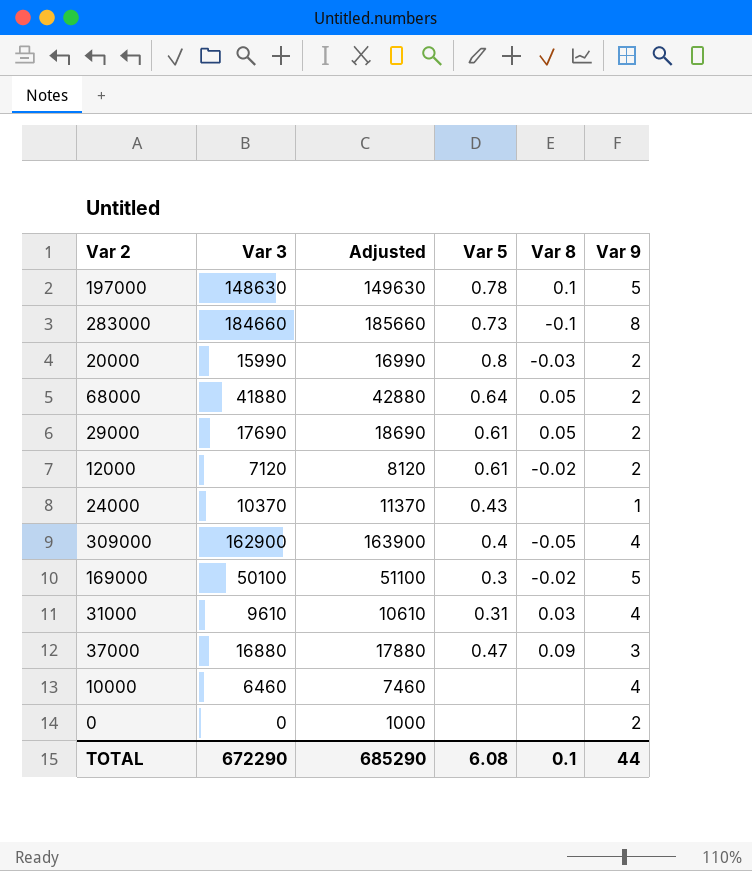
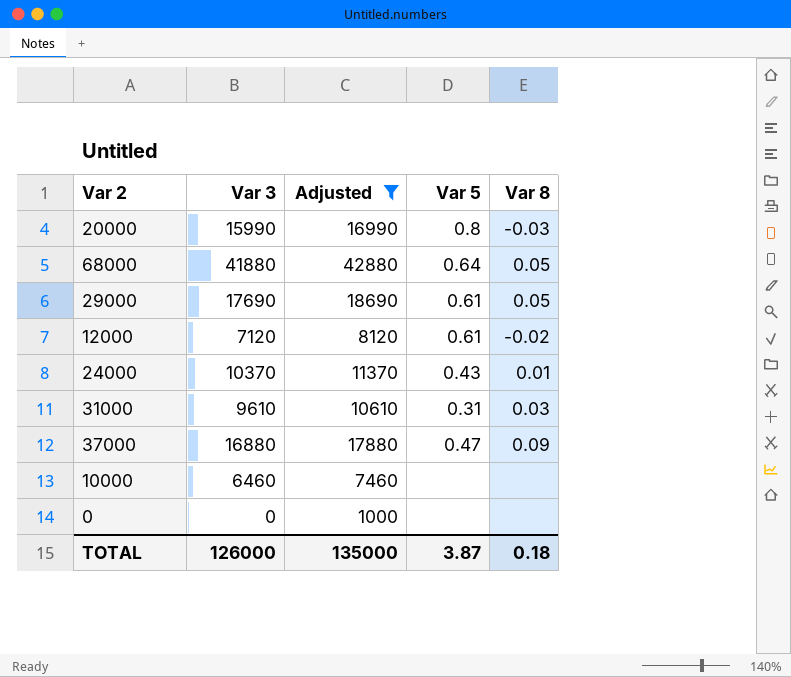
filter: none -> Adjusted <= 42880
column Var 9 | position: 6 -> none
24000 | Var 8: none -> 0.01
TOTAL | Var 3: 672290 -> 126000
TOTAL | Adjusted: 685290 -> 135000
TOTAL | Var 5: 6.08 -> 3.87
TOTAL | Var 8: 0.1 -> 0.18

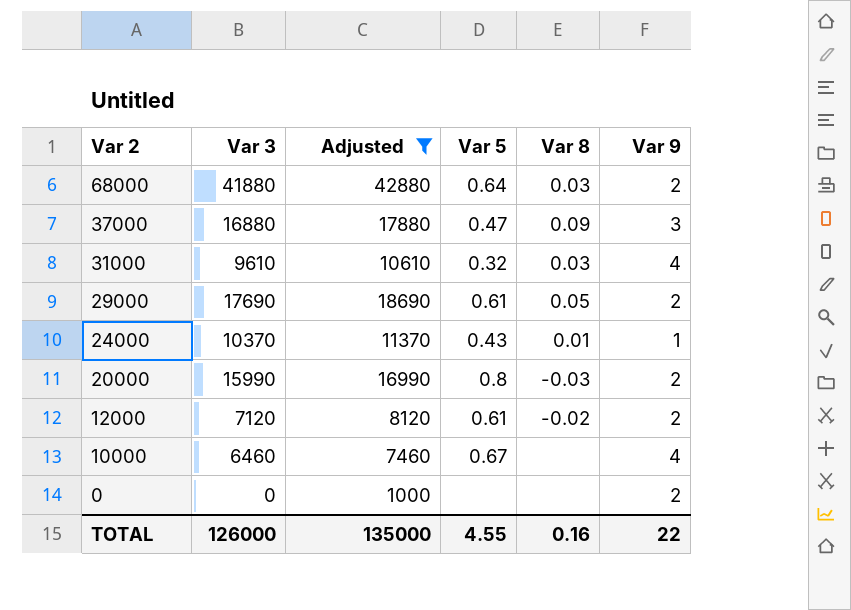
row order: none -> Var 2 descending
column Var 9 | position: none -> 6
68000 | Var 8: 0.05 -> 0.03
31000 | Var 5: 0.31 -> 0.32
10000 | Var 5: none -> 0.67
TOTAL | Var 5: 3.87 -> 4.55
TOTAL | Var 8: 0.18 -> 0.16

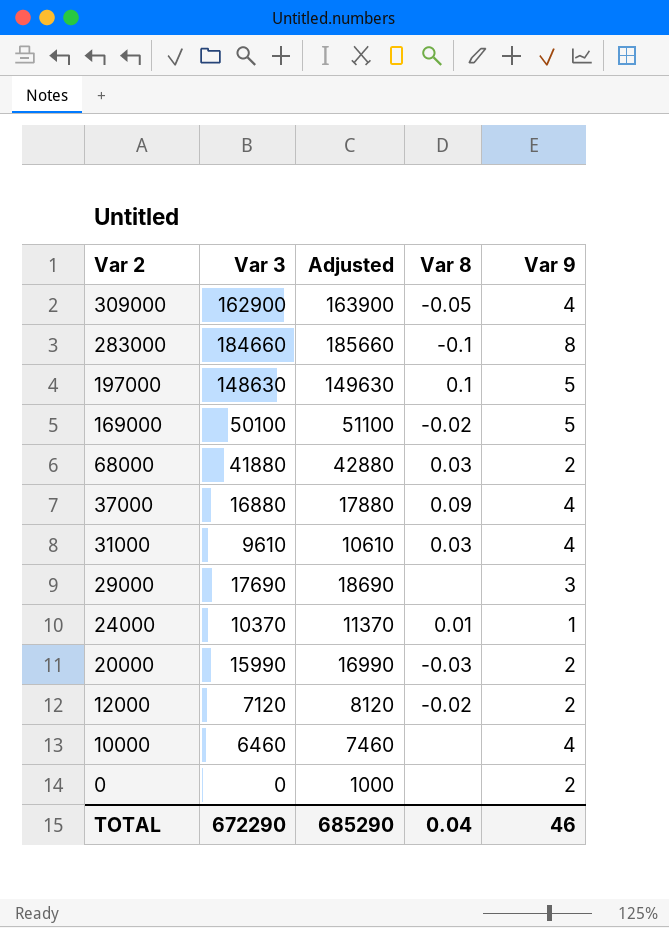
filter: Adjusted <= 42880 -> none
column Var 5 | position: 4 -> none
37000 | Var 9: 3 -> 4
29000 | Var 8: 0.05 -> none
29000 | Var 9: 2 -> 3
TOTAL | Var 3: 126000 -> 672290
TOTAL | Adjusted: 135000 -> 685290
TOTAL | Var 8: 0.16 -> 0.04
TOTAL | Var 9: 22 -> 46

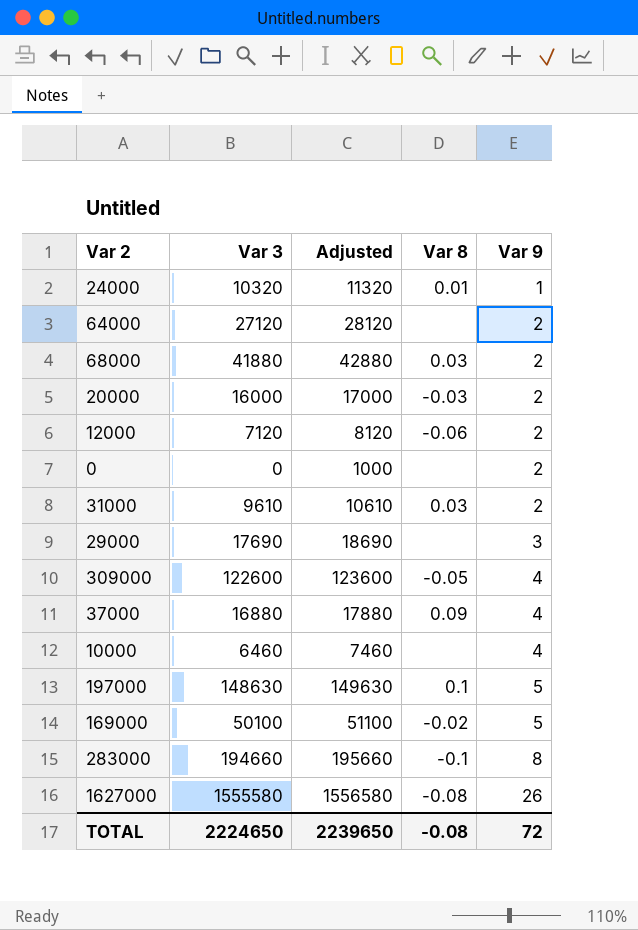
row order: Var 2 descending -> Var 9 ascending
24000 | Var 3: 10370 -> 10320
24000 | Adjusted: 11370 -> 11320
row 64000: none -> 27120 | 28120 | none | 2
20000 | Var 3: 15990 -> 16000
20000 | Adjusted: 16990 -> 17000
12000 | Var 8: -0.02 -> -0.06
31000 | Var 9: 4 -> 2
309000 | Var 3: 162900 -> 122600
309000 | Adjusted: 163900 -> 123600
283000 | Var 3: 184660 -> 194660
283000 | Adjusted: 185660 -> 195660
row 1627000: none -> 1555580 | 1556580 | -0.08 | 26
TOTAL | Var 3: 672290 -> 2224650
TOTAL | Adjusted: 685290 -> 2239650
TOTAL | Var 8: 0.04 -> -0.08
TOTAL | Var 9: 46 -> 72

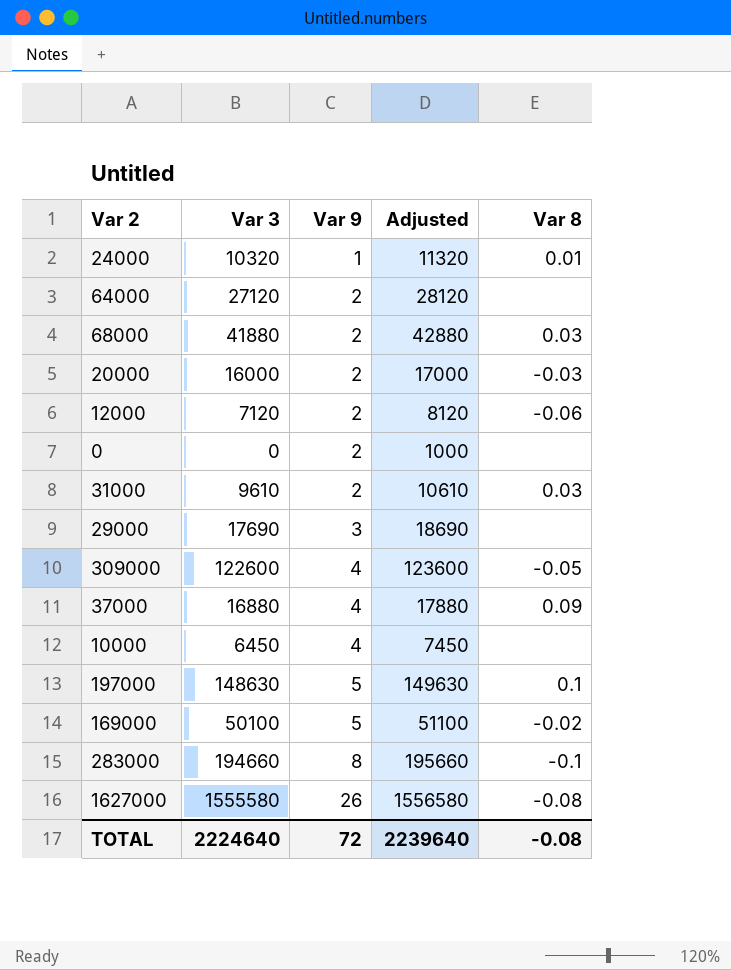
column Var 9 | position: 5 -> 3
10000 | Var 3: 6460 -> 6450
10000 | Adjusted: 7460 -> 7450
TOTAL | Var 3: 2224650 -> 2224640
TOTAL | Adjusted: 2239650 -> 2239640

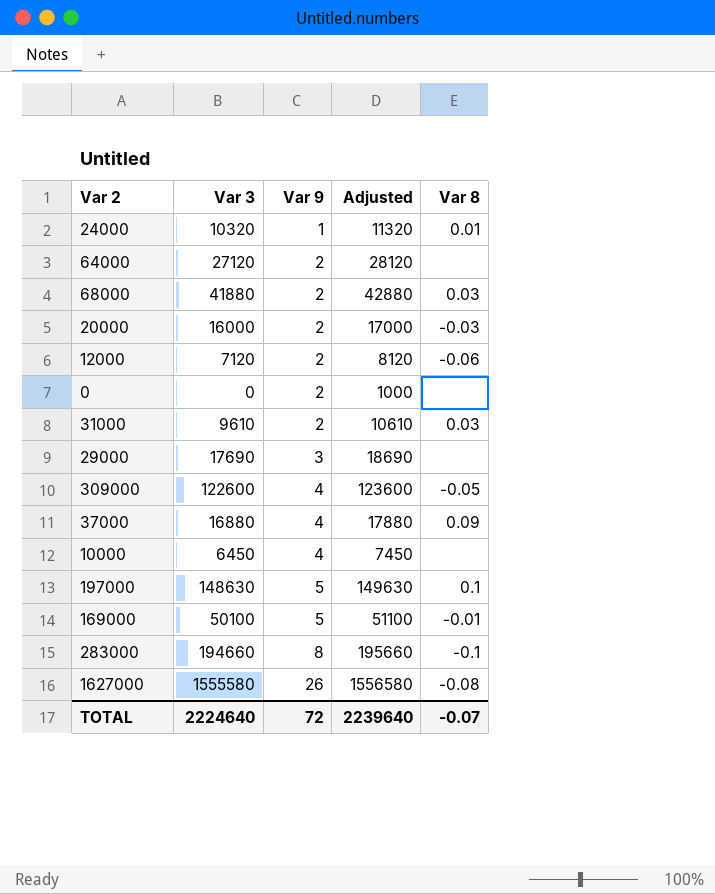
169000 | Var 8: -0.02 -> -0.01
TOTAL | Var 8: -0.08 -> -0.07

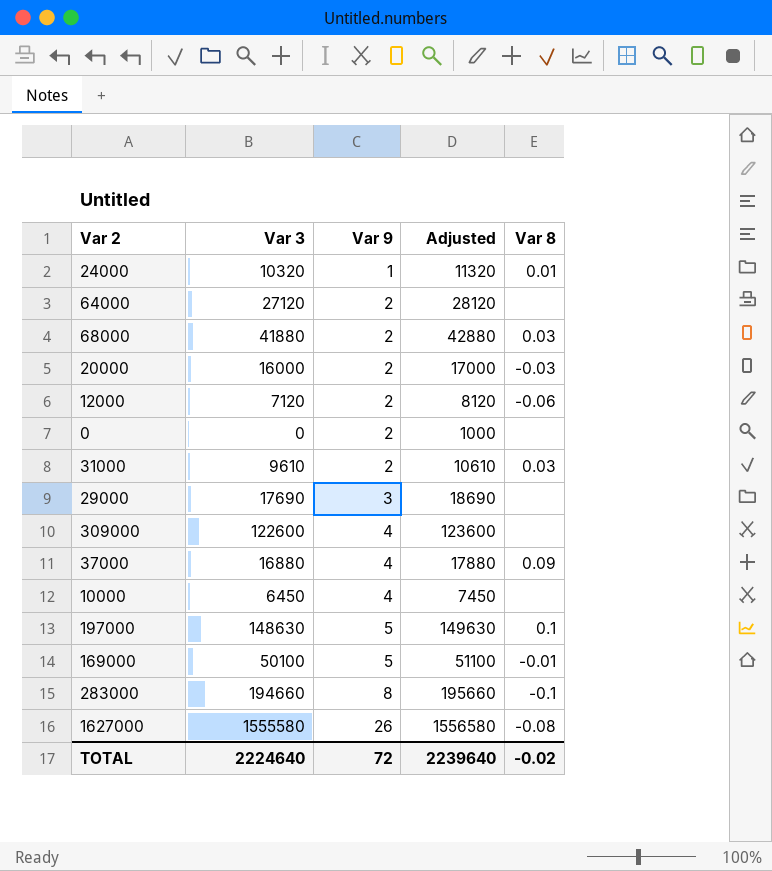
309000 | Var 8: -0.05 -> none
TOTAL | Var 8: -0.07 -> -0.02

